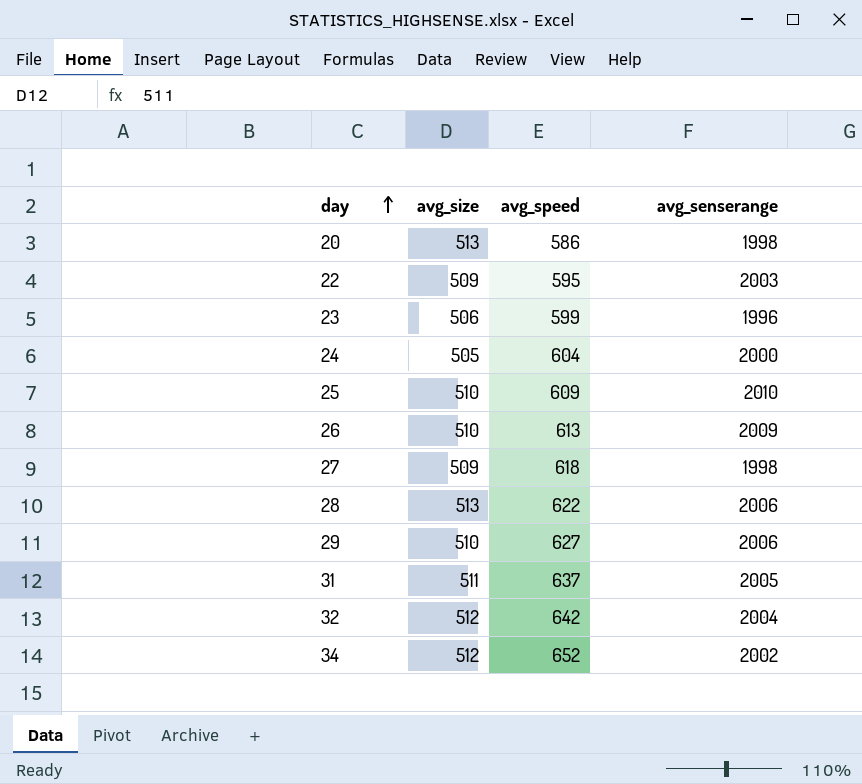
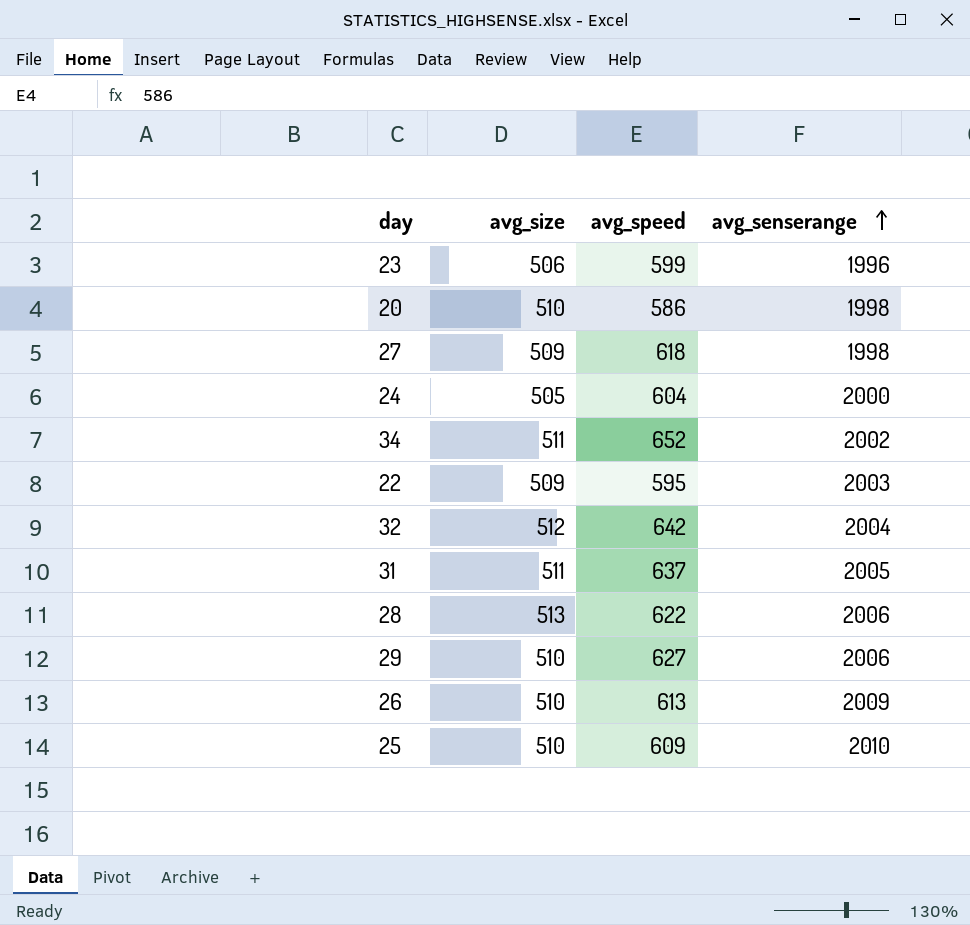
row order: day ascending -> avg_senserange ascending
20 | avg_size: 513 -> 510
34 | avg_size: 512 -> 511

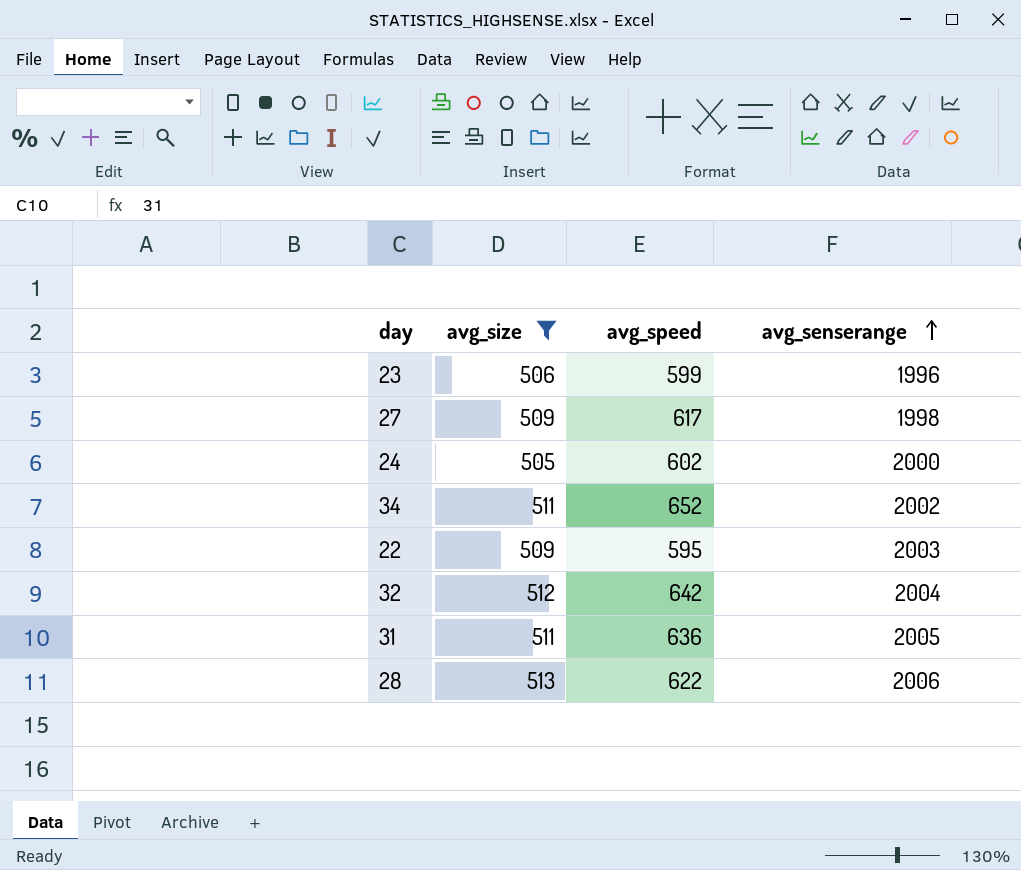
filter: none -> avg_size != 510
27 | avg_speed: 618 -> 617
24 | avg_speed: 604 -> 602
31 | avg_speed: 637 -> 636

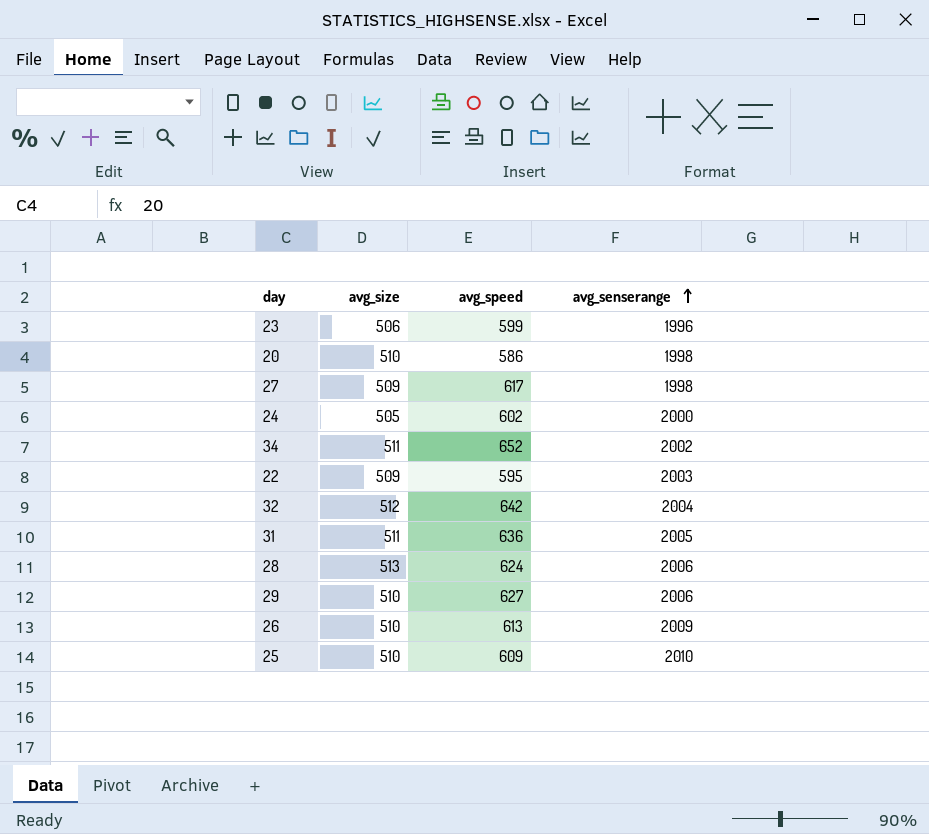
filter: avg_size != 510 -> none
28 | avg_speed: 622 -> 624

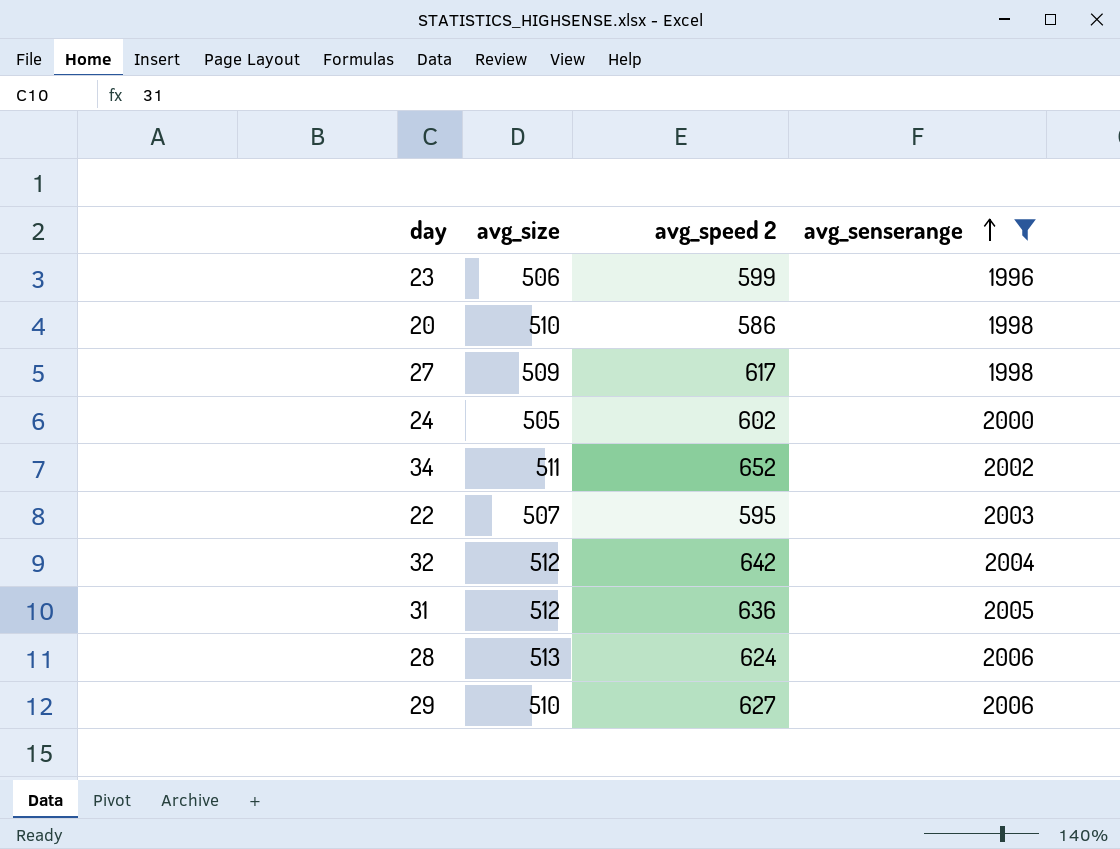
filter: none -> avg_senserange <= 2006
column name: avg_speed -> avg_speed 2
22 | avg_size: 509 -> 507
31 | avg_size: 511 -> 512

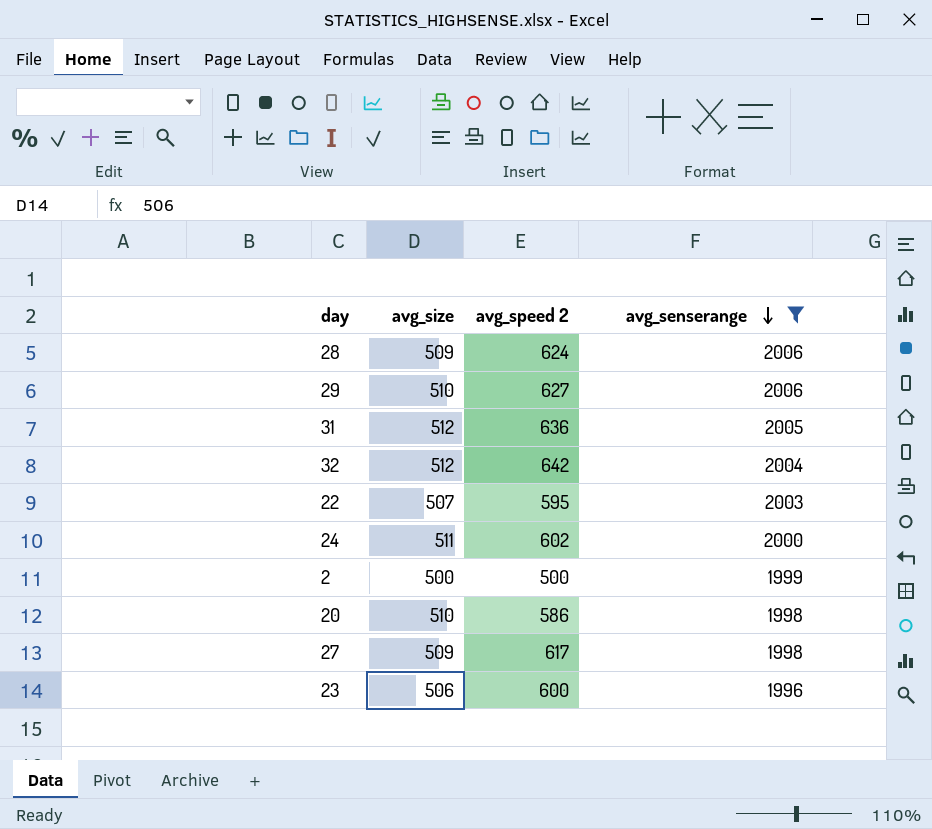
row order: avg_senserange ascending -> avg_senserange descending
row 34: 511 | 652 | 2002 -> none
28 | avg_size: 513 -> 509
24 | avg_size: 505 -> 511
row 2: none -> 500 | 500 | 1999
23 | avg_speed 2: 599 -> 600

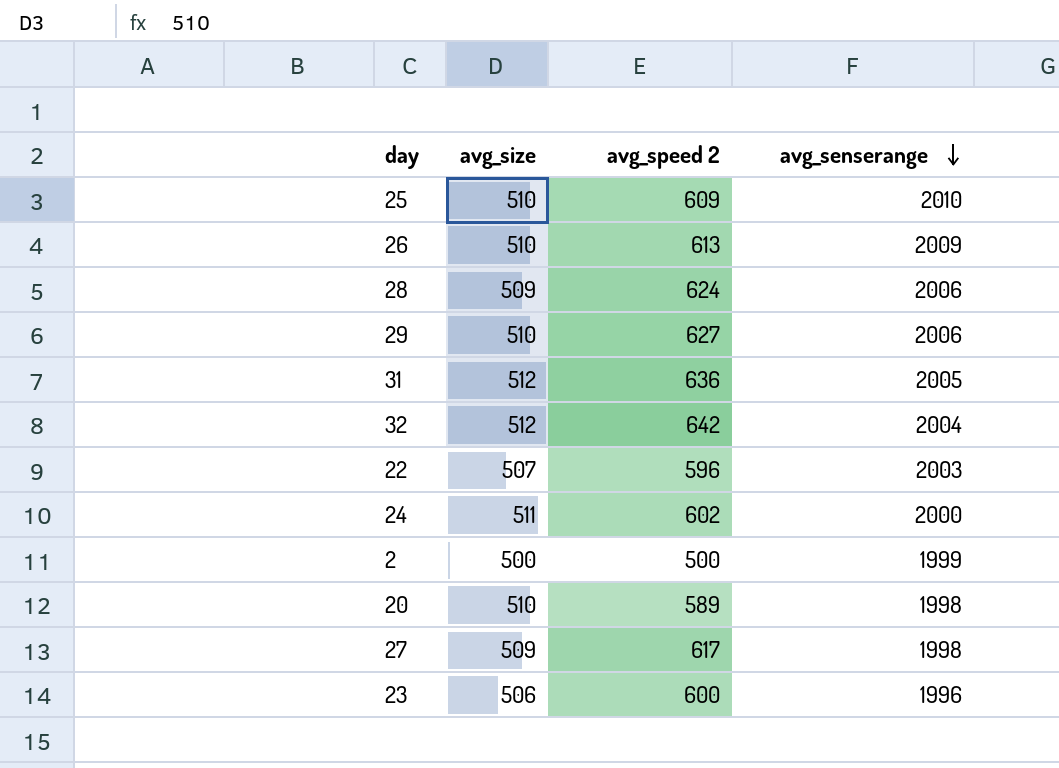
filter: avg_senserange <= 2006 -> none
22 | avg_speed 2: 595 -> 596
20 | avg_speed 2: 586 -> 589

